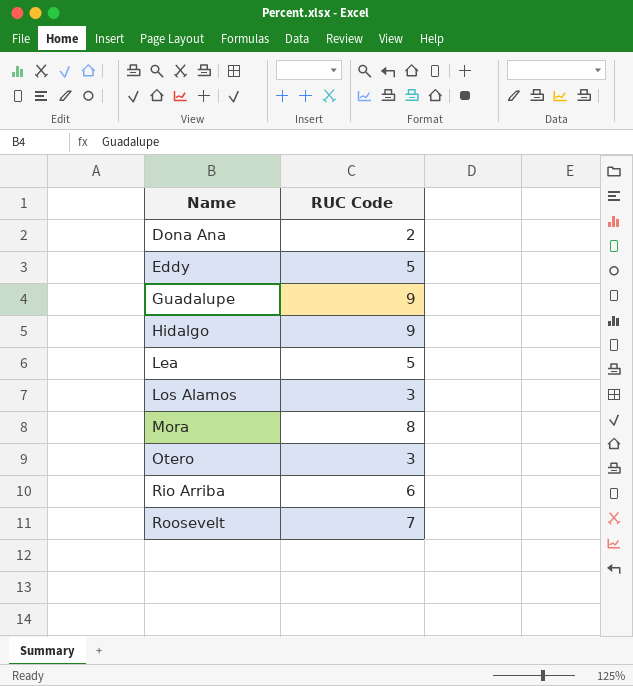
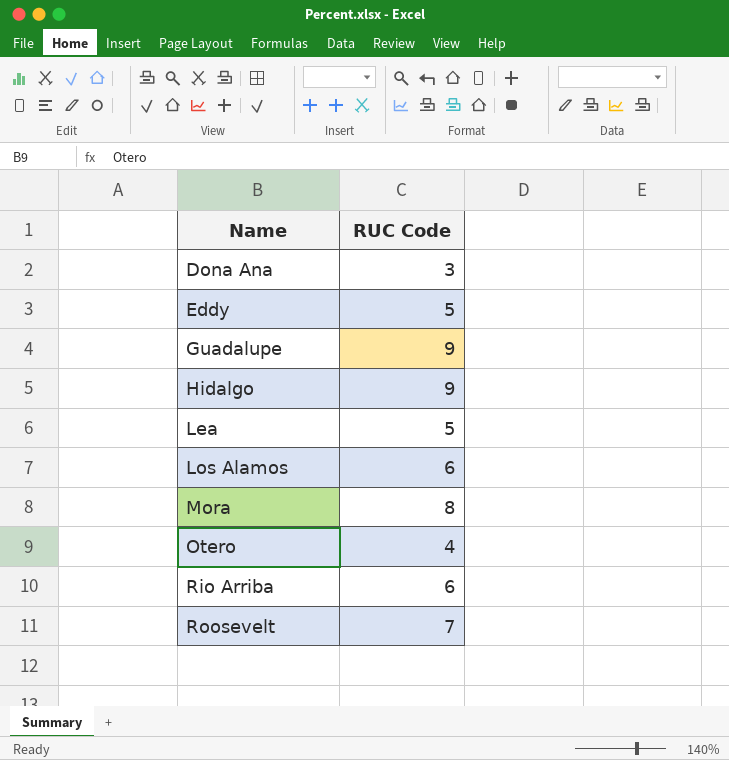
Dona Ana | RUC Code: 2 -> 3
Los Alamos | RUC Code: 3 -> 6
Otero | RUC Code: 3 -> 4

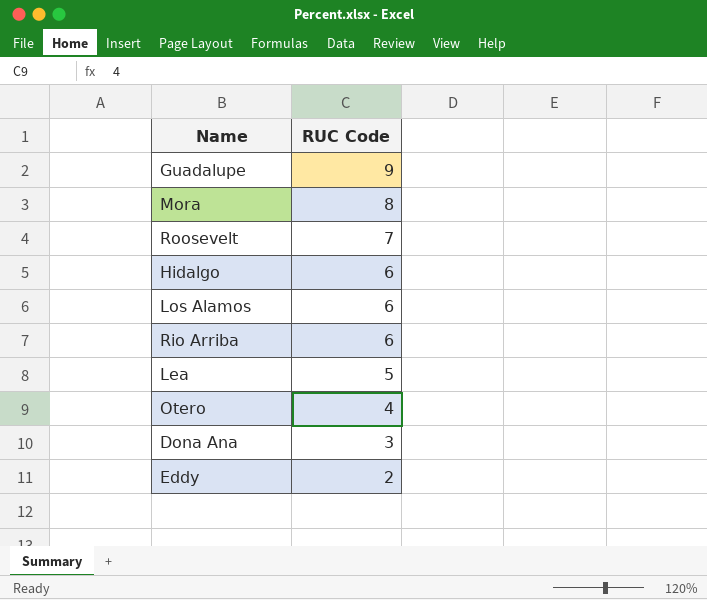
row order: Name ascending -> RUC Code descending
Hidalgo | RUC Code: 9 -> 6
Eddy | RUC Code: 5 -> 2

